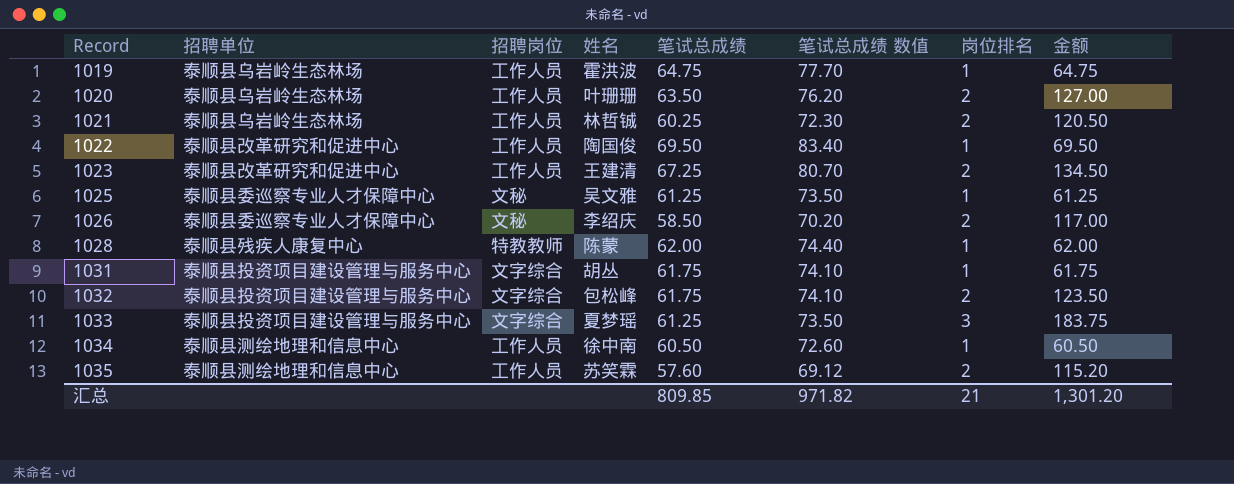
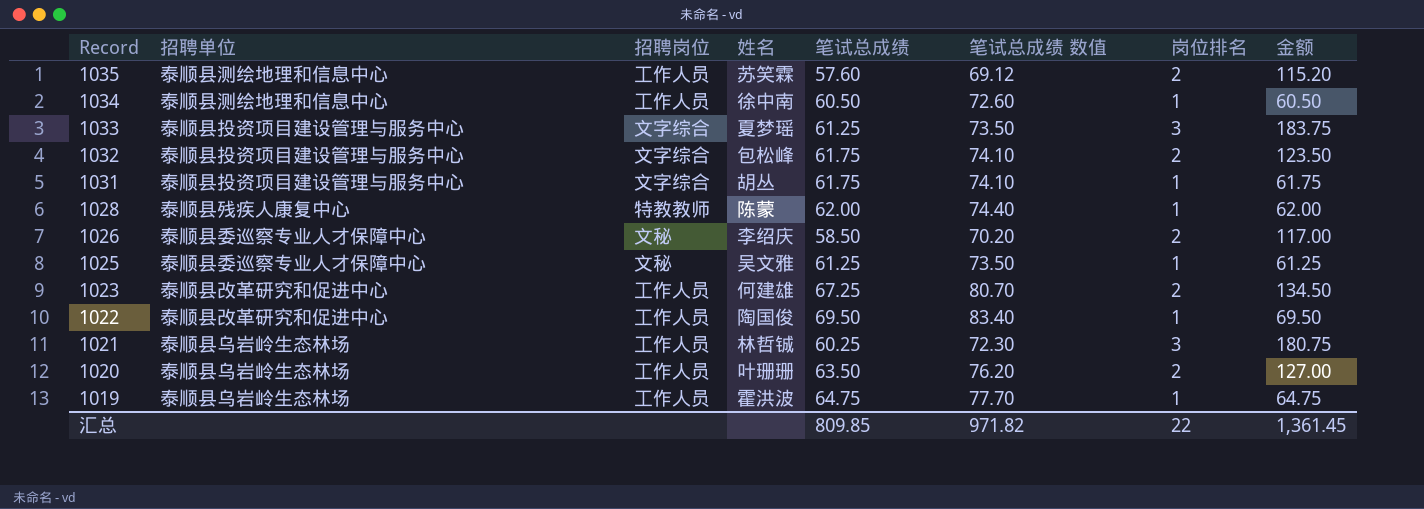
row order: Record ascending -> Record descending
1023 | 姓名: 王建清 -> 何建雄
1021 | 岗位排名: 2 -> 3
1021 | 金额: 120.50 -> 180.75
汇总 | 岗位排名: 21 -> 22
汇总 | 金额: 1,301.20 -> 1,361.45

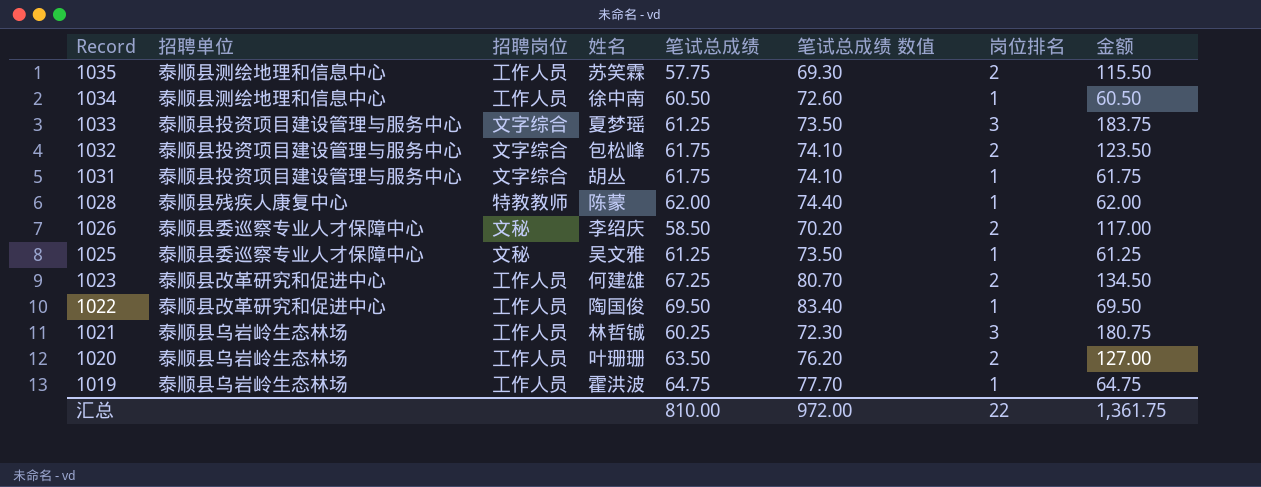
1035 | 笔试总成绩: 57.60 -> 57.75
1035 | 笔试总成绩 数值: 69.12 -> 69.30
1035 | 金额: 115.20 -> 115.50
汇总 | 笔试总成绩: 809.85 -> 810.00
汇总 | 笔试总成绩 数值: 971.82 -> 972.00
汇总 | 金额: 1,361.45 -> 1,361.75

